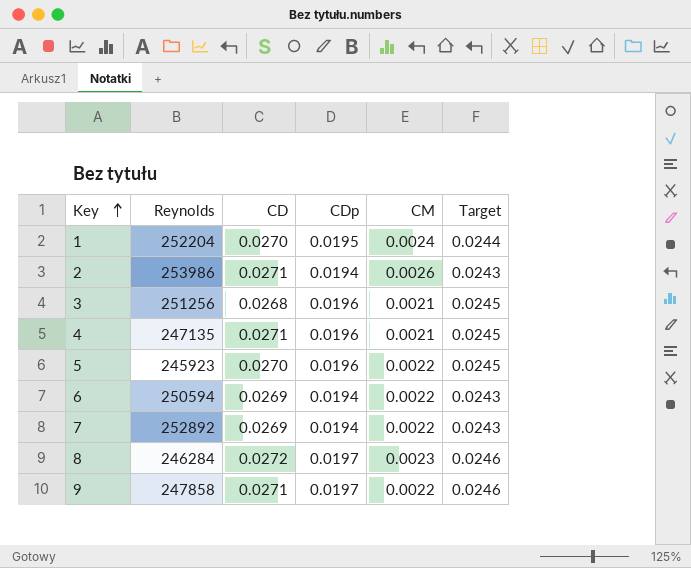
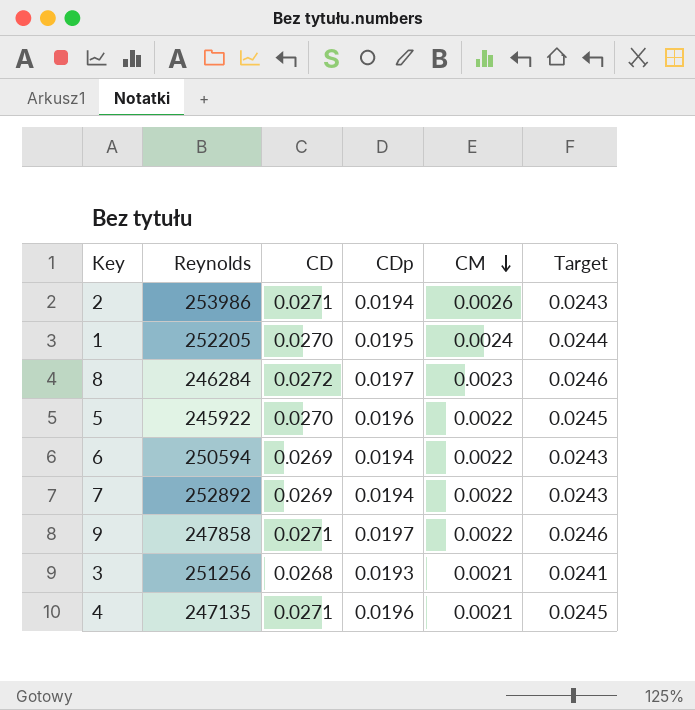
row order: Key ascending -> CM descending
1 | Reynolds: 252204 -> 252205
5 | Reynolds: 245923 -> 245922
3 | CDp: 0.0196 -> 0.0193
3 | Target: 0.0245 -> 0.0241

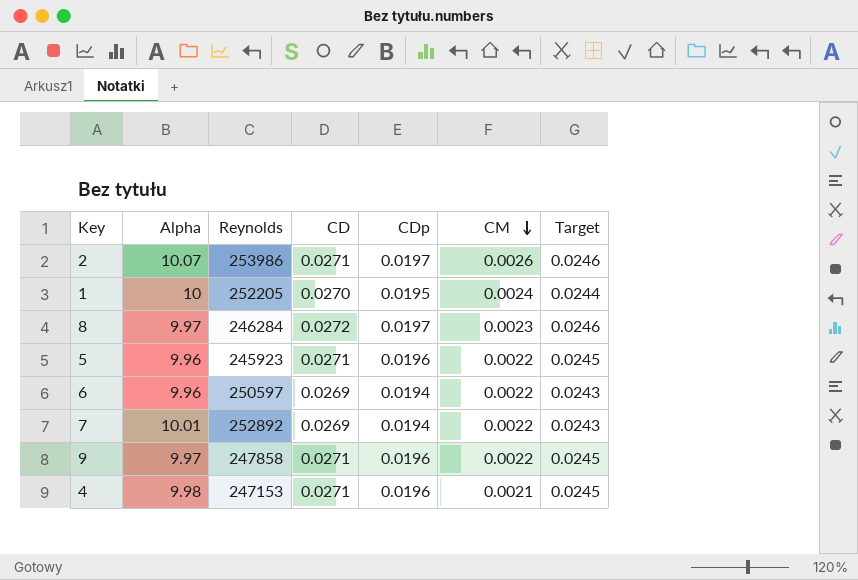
column Alpha | position: none -> 2
row 3: 251256 | 0.0268 | 0.0193 | 0.0021 | 0.0241 -> none
2 | CDp: 0.0194 -> 0.0197
2 | Target: 0.0243 -> 0.0246
5 | Reynolds: 245922 -> 245923
5 | CD: 0.0270 -> 0.0271
6 | Reynolds: 250594 -> 250597
9 | CDp: 0.0197 -> 0.0196
9 | Target: 0.0246 -> 0.0245
4 | Reynolds: 247135 -> 247153

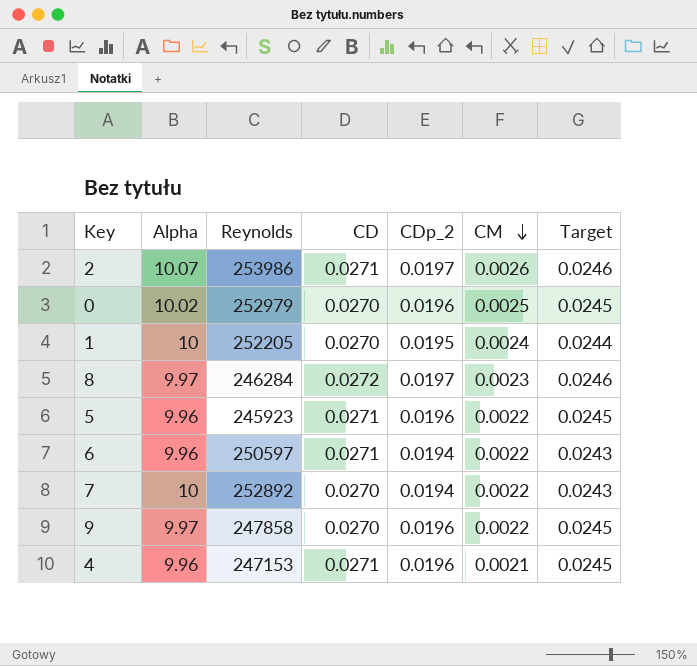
column name: CDp -> CDp_2
row 0: none -> 10.02 | 252979 | 0.0270 | 0.0196 | 0.0025 | 0.0245
6 | CD: 0.0269 -> 0.0271
7 | Alpha: 10.01 -> 10
7 | CD: 0.0269 -> 0.0270
9 | CD: 0.0271 -> 0.0270
4 | Alpha: 9.98 -> 9.96

